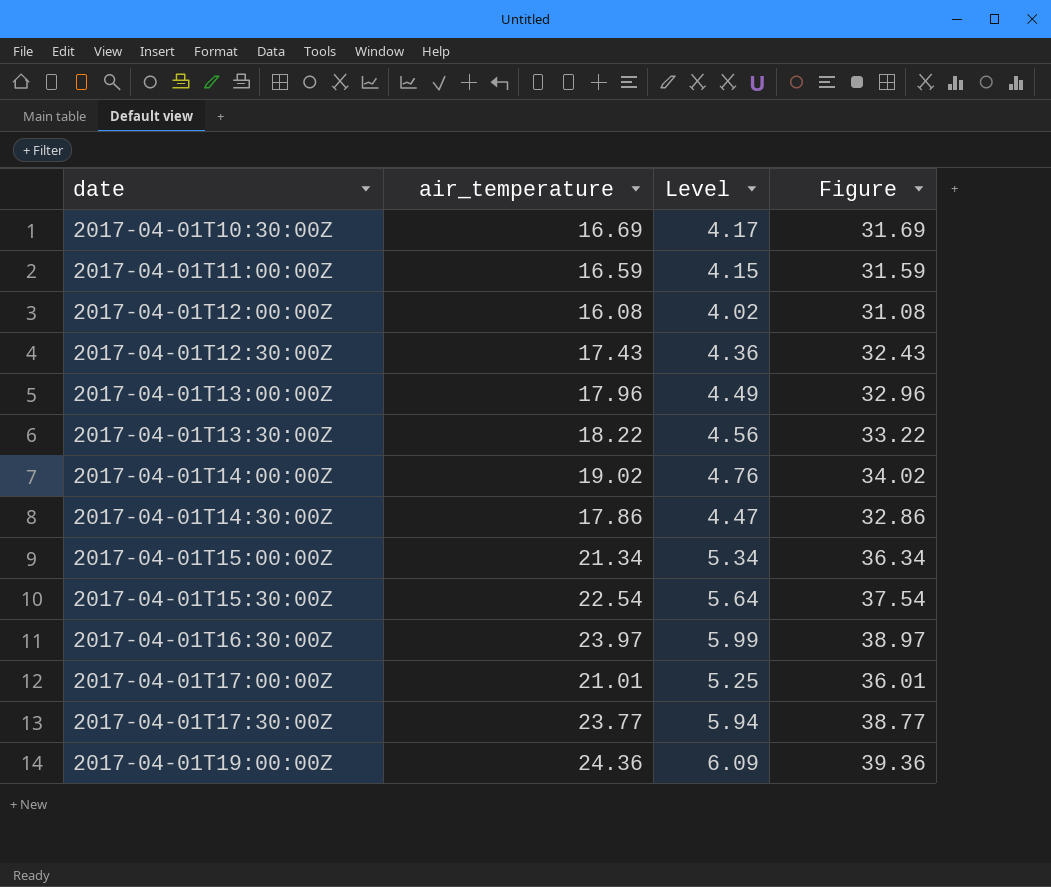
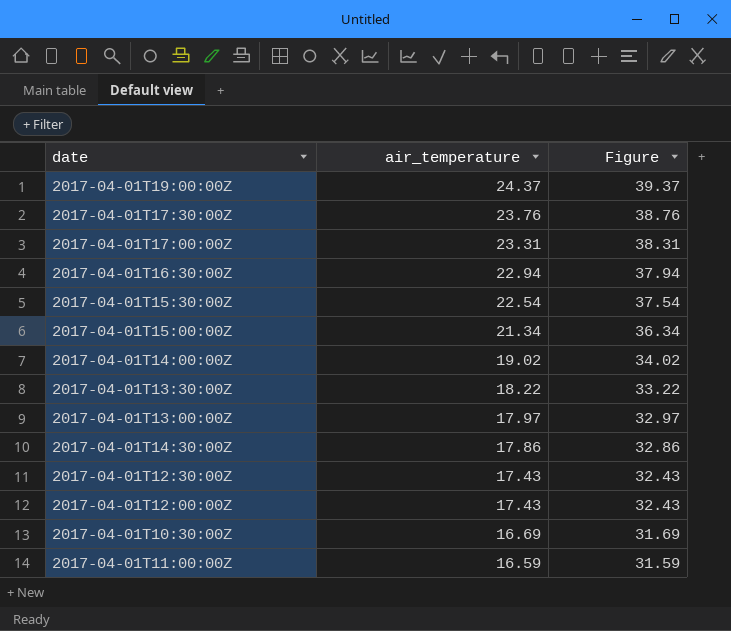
row order: date ascending -> air_temperature descending
column Level | formula: [air_temperature] * 0.25 -> none
2017-04-01T19:00:00Z | air_temperature: 24.36 -> 24.37
2017-04-01T19:00:00Z | Figure: 39.36 -> 39.37
2017-04-01T17:30:00Z | air_temperature: 23.77 -> 23.76
2017-04-01T17:30:00Z | Figure: 38.77 -> 38.76
2017-04-01T17:00:00Z | air_temperature: 21.01 -> 23.31
2017-04-01T17:00:00Z | Figure: 36.01 -> 38.31
2017-04-01T16:30:00Z | air_temperature: 23.97 -> 22.94
2017-04-01T16:30:00Z | Figure: 38.97 -> 37.94
2017-04-01T13:00:00Z | air_temperature: 17.96 -> 17.97
2017-04-01T13:00:00Z | Figure: 32.96 -> 32.97
2017-04-01T12:00:00Z | air_temperature: 16.08 -> 17.43
2017-04-01T12:00:00Z | Figure: 31.08 -> 32.43

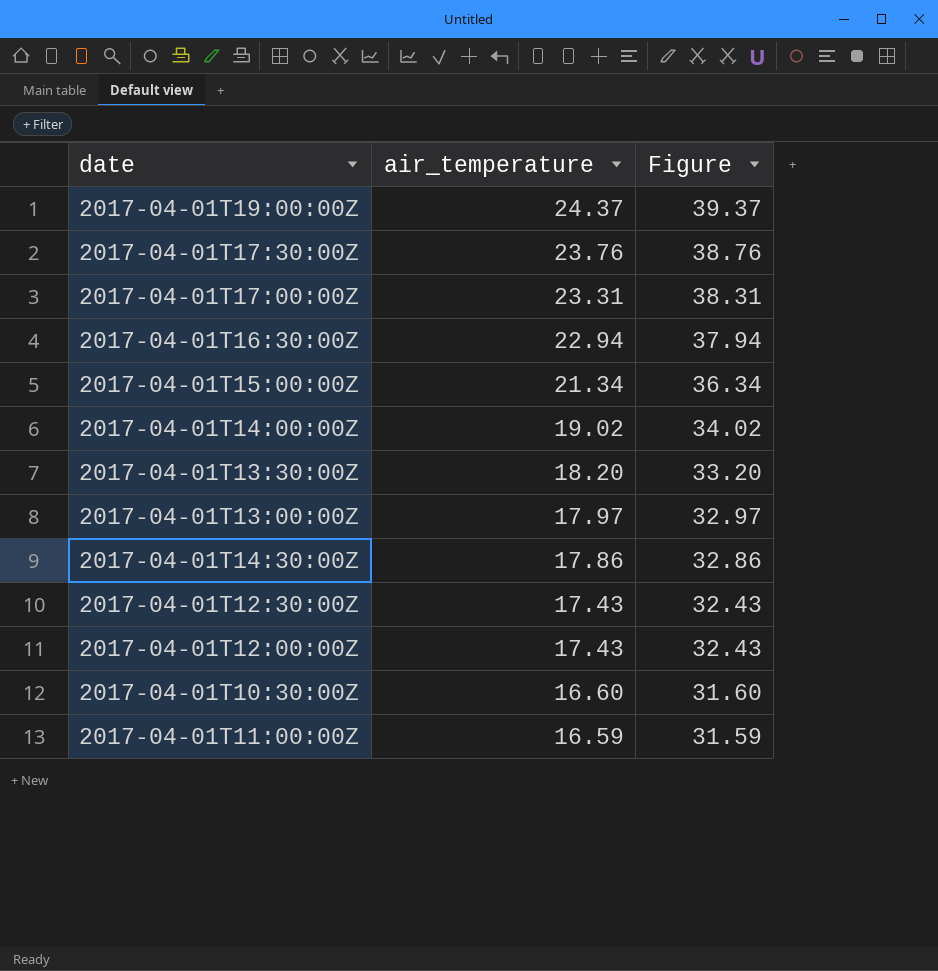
row 2017-04-01T15:30:00Z: 22.54 | 37.54 -> none
2017-04-01T13:30:00Z | air_temperature: 18.22 -> 18.20
2017-04-01T13:30:00Z | Figure: 33.22 -> 33.20
2017-04-01T10:30:00Z | air_temperature: 16.69 -> 16.60
2017-04-01T10:30:00Z | Figure: 31.69 -> 31.60

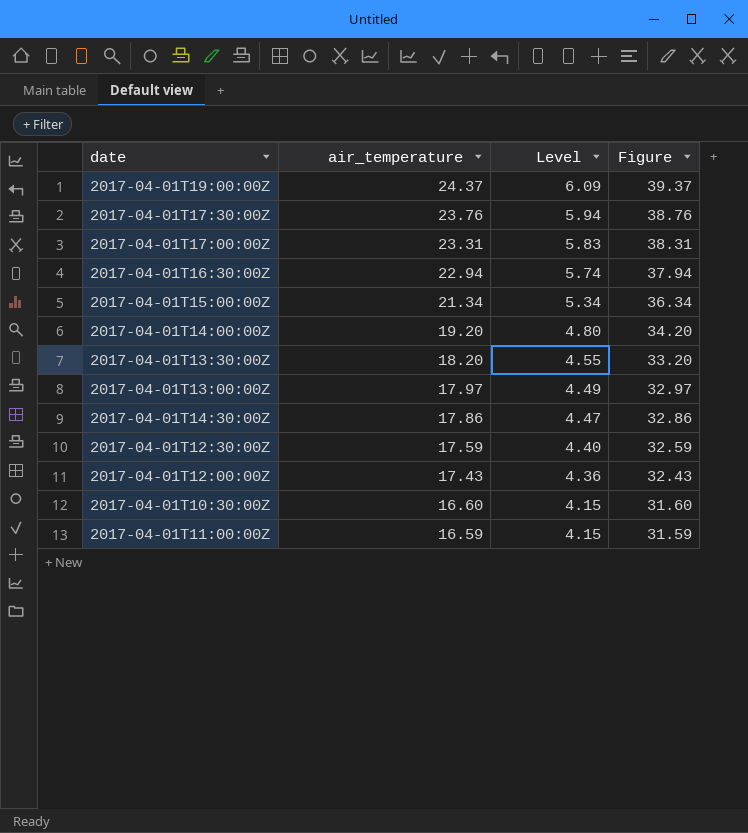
column Level | formula: none -> [air_temperature] * 0.25
2017-04-01T14:00:00Z | air_temperature: 19.02 -> 19.20
2017-04-01T14:00:00Z | Figure: 34.02 -> 34.20
2017-04-01T12:30:00Z | air_temperature: 17.43 -> 17.59
2017-04-01T12:30:00Z | Figure: 32.43 -> 32.59

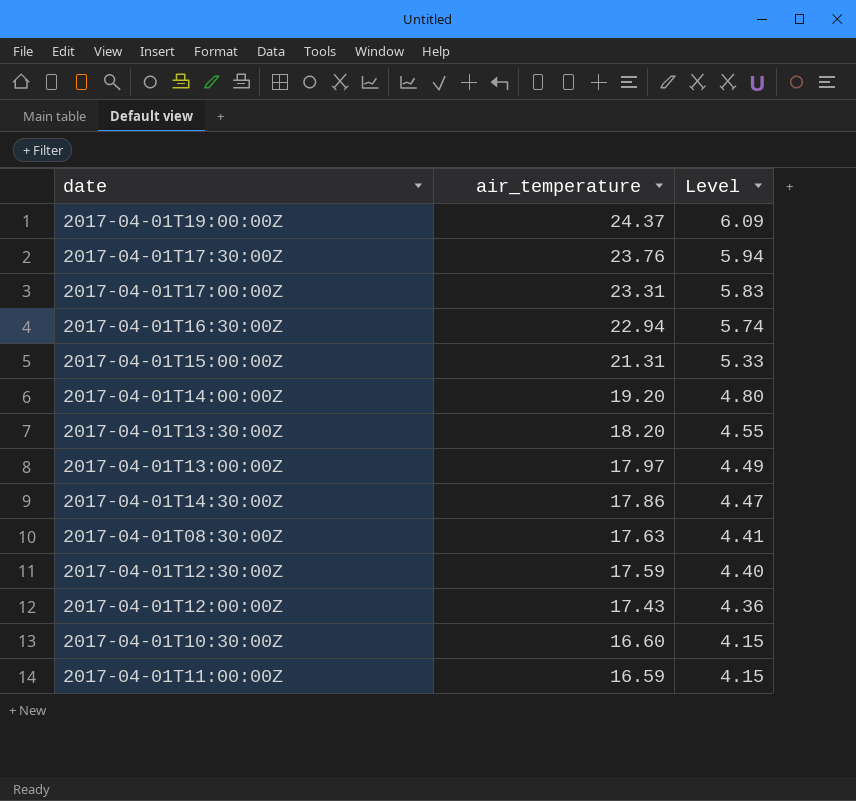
column Figure | formula: [air_temperature] + 15 -> none
2017-04-01T15:00:00Z | air_temperature: 21.34 -> 21.31
2017-04-01T15:00:00Z | Level: 5.34 -> 5.33
row 2017-04-01T08:30:00Z: none -> 17.63 | 4.41

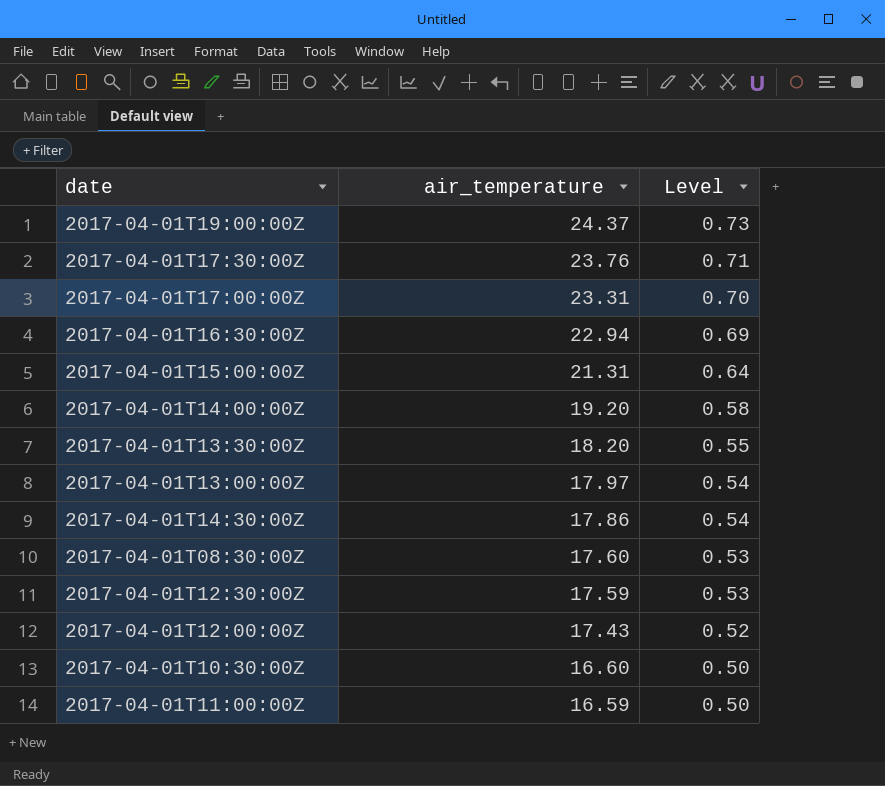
column Level | formula: [air_temperature] * 0.25 -> [air_temperature] * 0.03
2017-04-01T08:30:00Z | air_temperature: 17.63 -> 17.60

